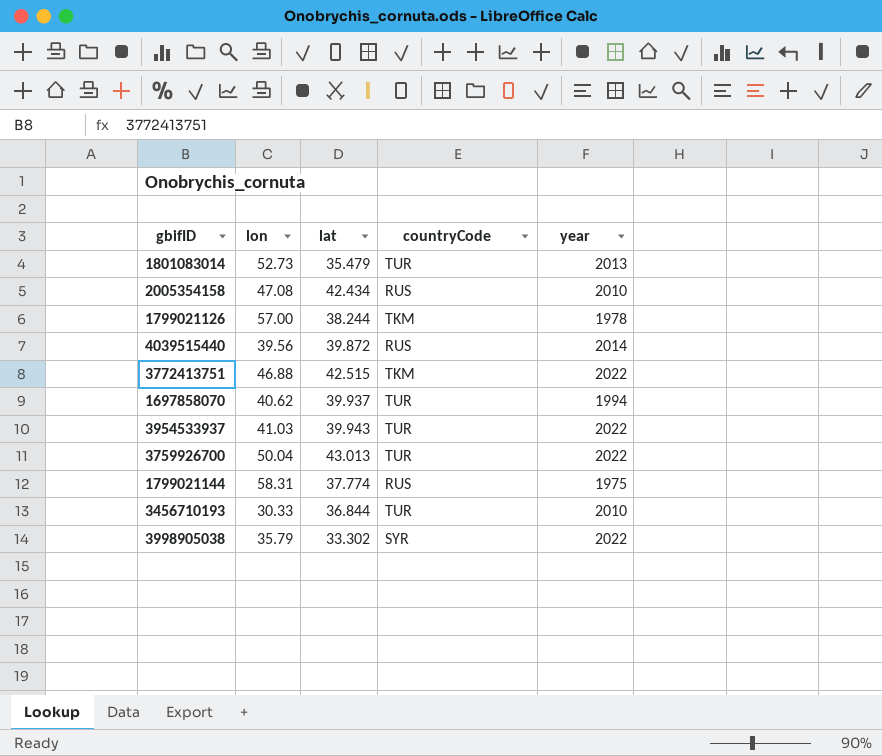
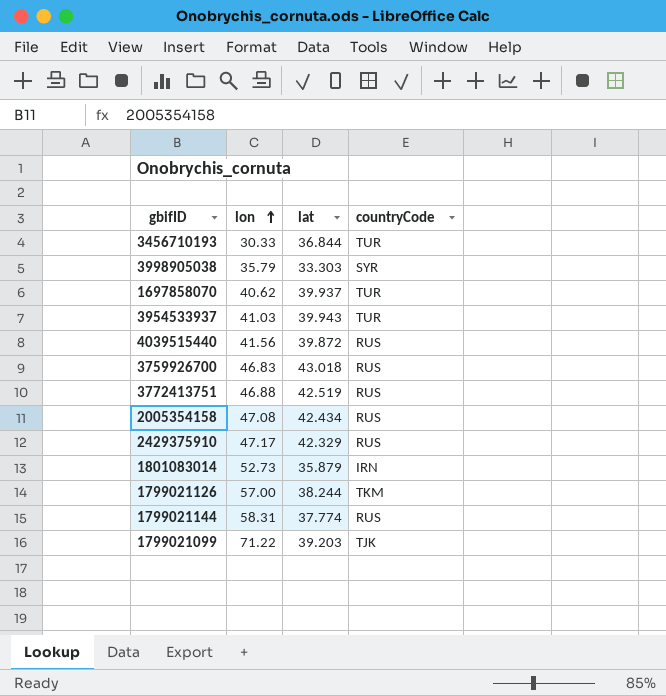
row order: none -> lon ascending
column year | position: 5 -> none
3998905038 | lat: 33.302 -> 33.303
4039515440 | lon: 39.56 -> 41.56
3759926700 | lon: 50.04 -> 46.83
3759926700 | lat: 43.013 -> 43.018
3759926700 | countryCode: TUR -> RUS
3772413751 | lat: 42.515 -> 42.519
3772413751 | countryCode: TKM -> RUS
row 2429375910: none -> 47.17 | 42.329 | RUS
1801083014 | lat: 35.479 -> 35.879
1801083014 | countryCode: TUR -> IRN
row 1799021099: none -> 71.22 | 39.203 | TJK

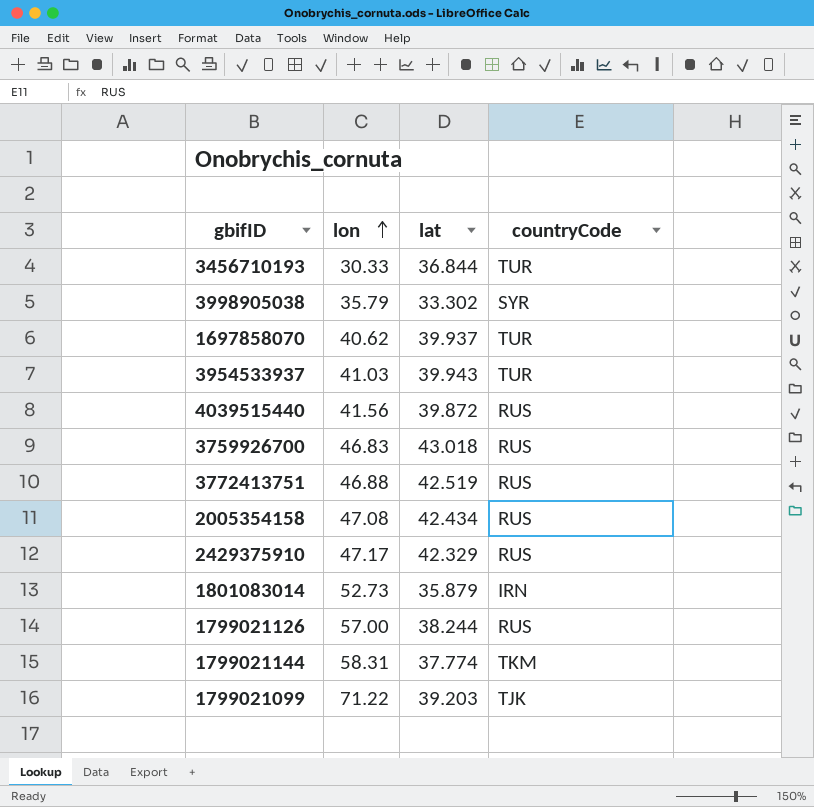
3998905038 | lat: 33.303 -> 33.302
1799021126 | countryCode: TKM -> RUS
1799021144 | countryCode: RUS -> TKM

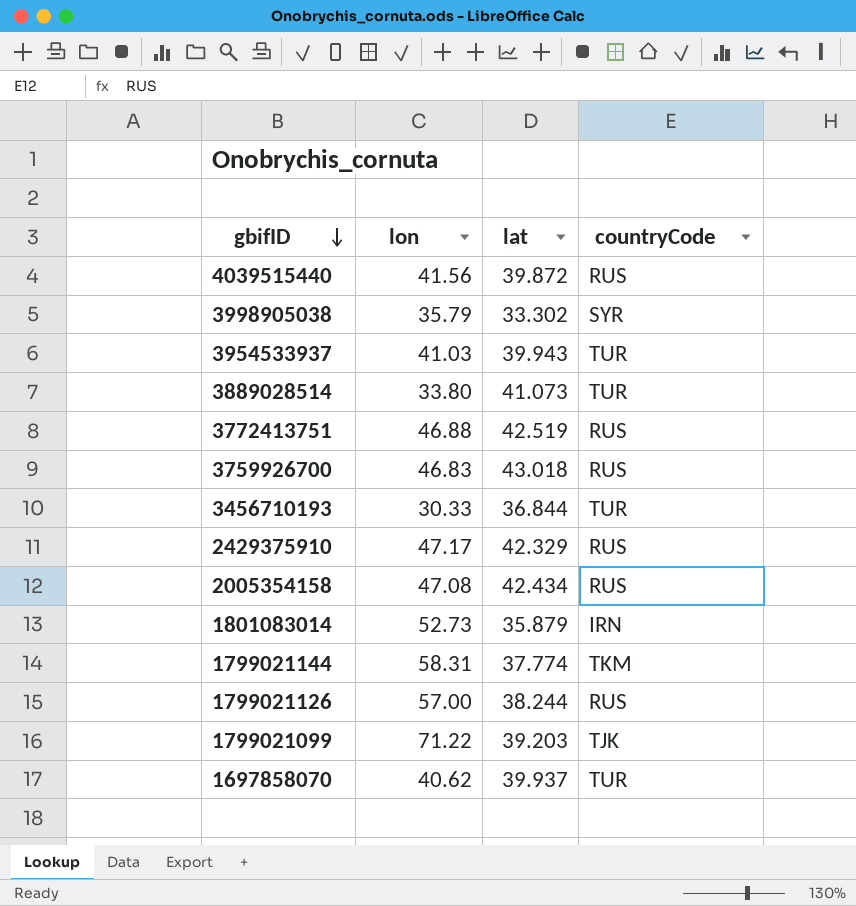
row order: lon ascending -> gbifID descending
row 3889028514: none -> 33.80 | 41.073 | TUR

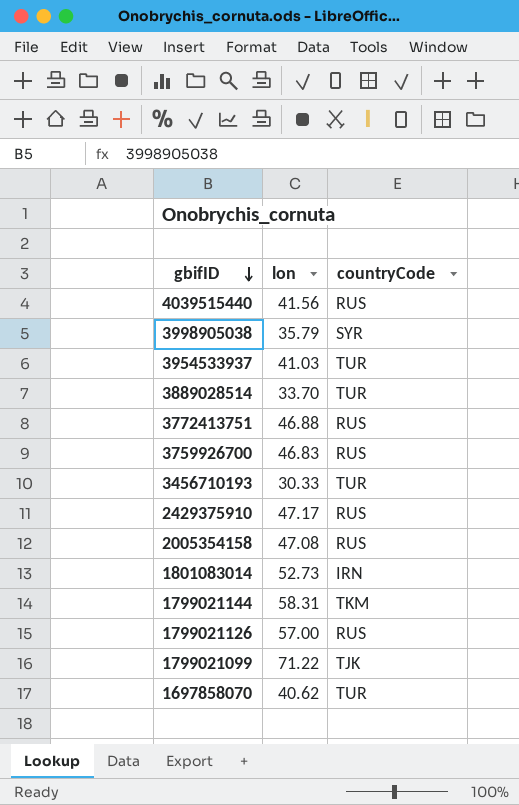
column lat | position: 3 -> none
3889028514 | lon: 33.80 -> 33.70

